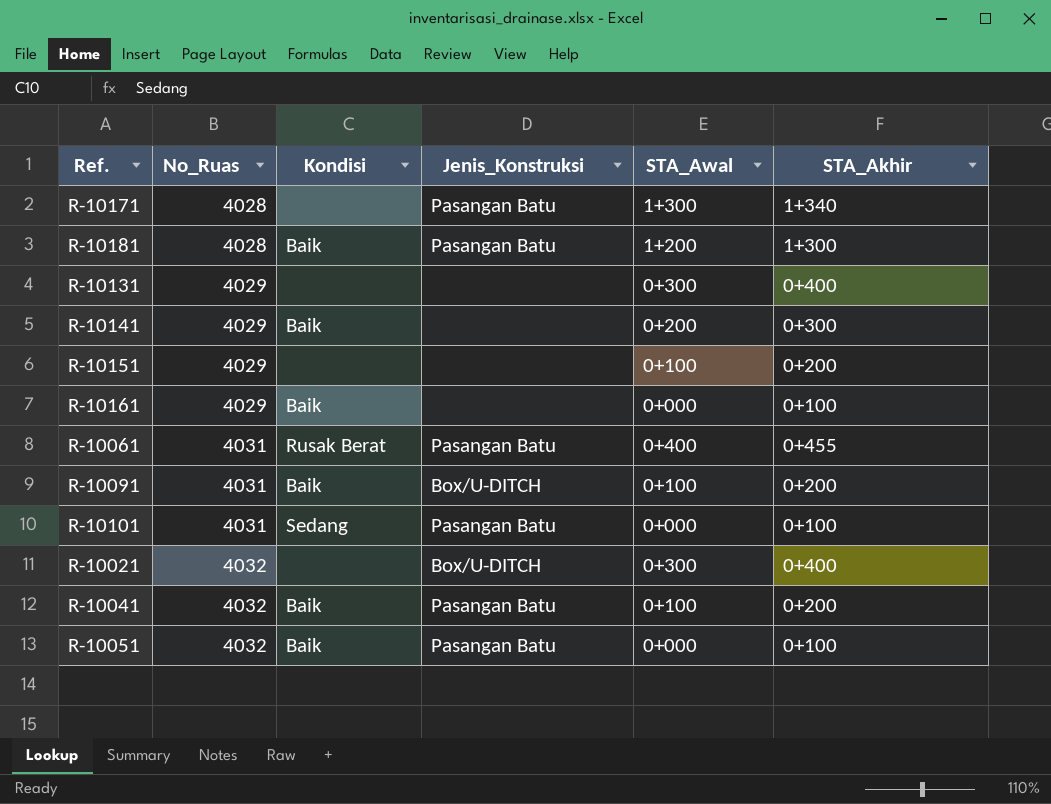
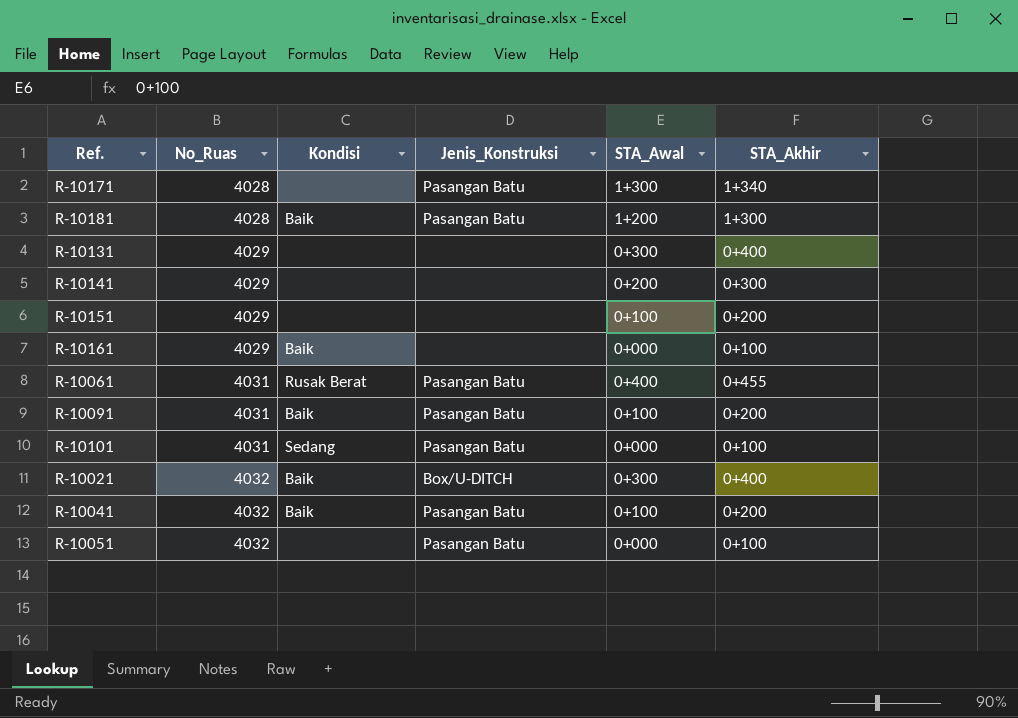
R-10141 | Kondisi: Baik -> none
R-10091 | Jenis_Konstruksi: Box/U-DITCH -> Pasangan Batu
R-10021 | Kondisi: none -> Baik
R-10051 | Kondisi: Baik -> none

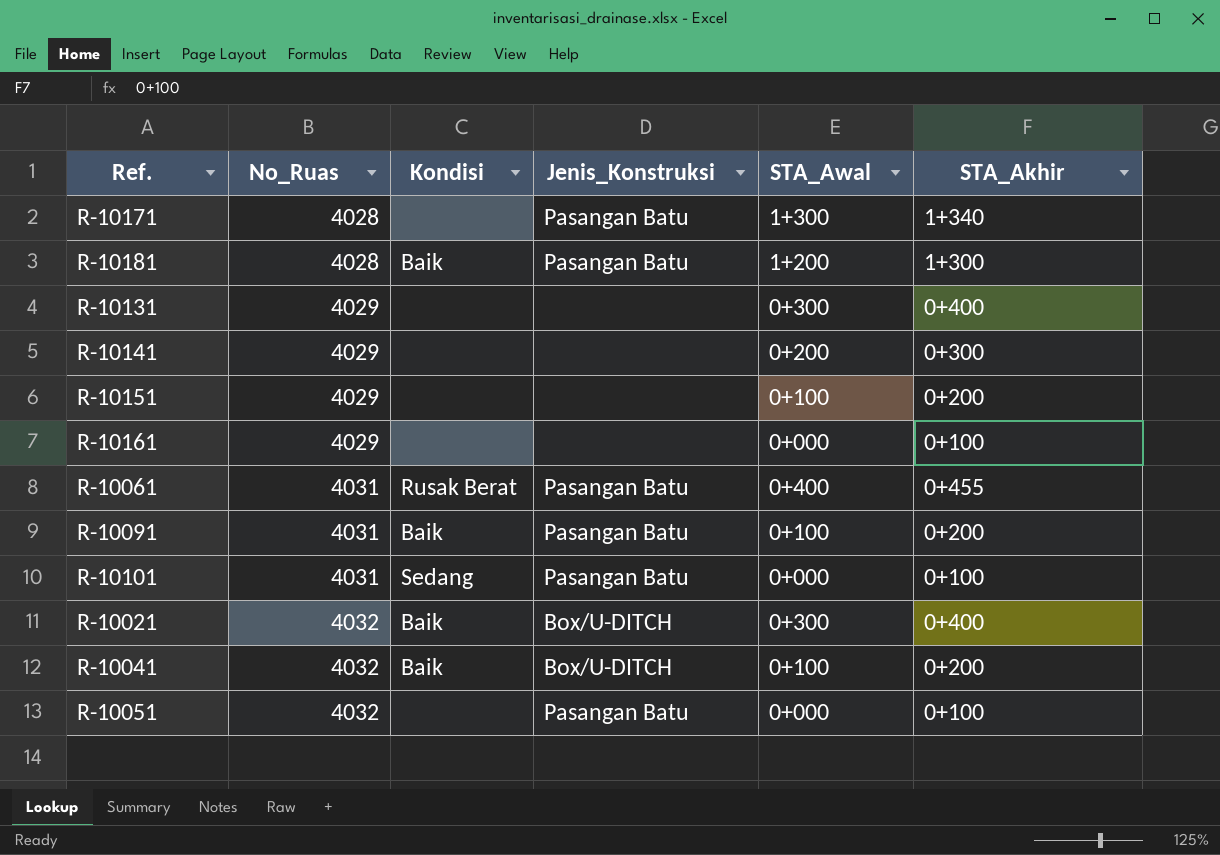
R-10161 | Kondisi: Baik -> none
R-10041 | Jenis_Konstruksi: Pasangan Batu -> Box/U-DITCH

